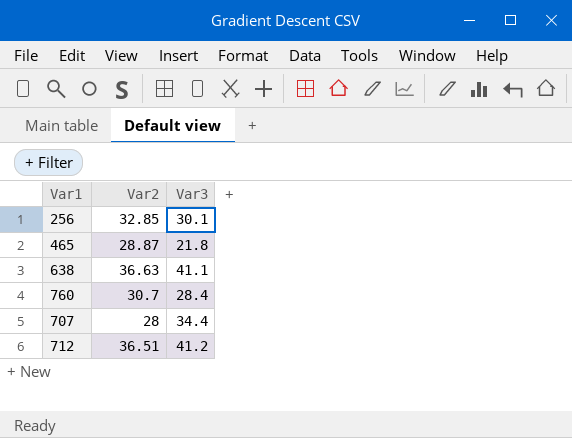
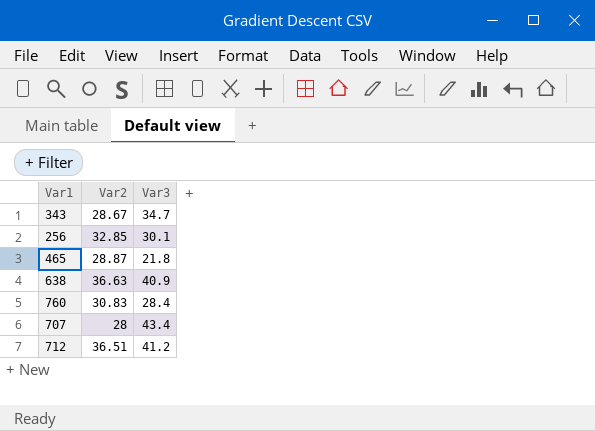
row 343: none -> 28.67 | 34.7
638 | Var3: 41.1 -> 40.9
760 | Var2: 30.7 -> 30.83
707 | Var3: 34.4 -> 43.4

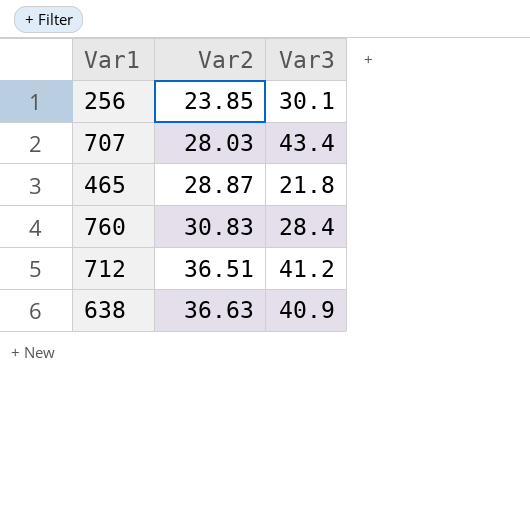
row order: none -> Var2 ascending
row 343: 28.67 | 34.7 -> none
256 | Var2: 32.85 -> 23.85
707 | Var2: 28 -> 28.03

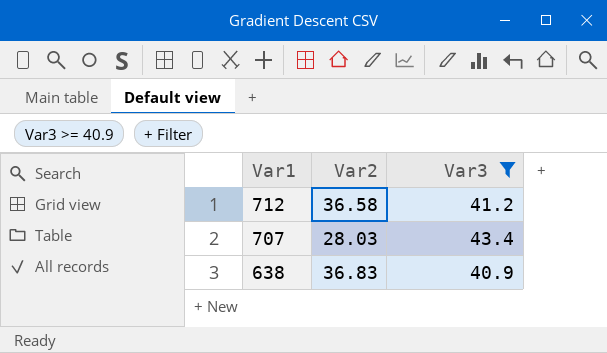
filter: none -> Var3 >= 40.9
row order: Var2 ascending -> Var1 descending
712 | Var2: 36.51 -> 36.58
638 | Var2: 36.63 -> 36.83

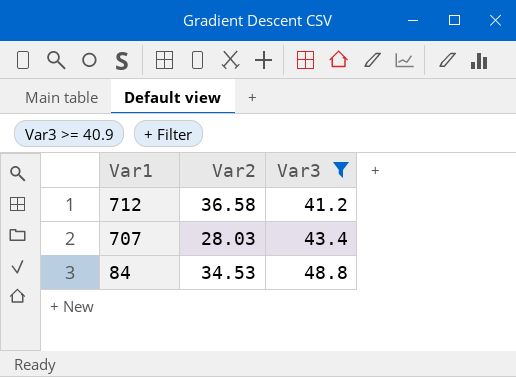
row 638: 36.83 | 40.9 -> none
row 84: none -> 34.53 | 48.8

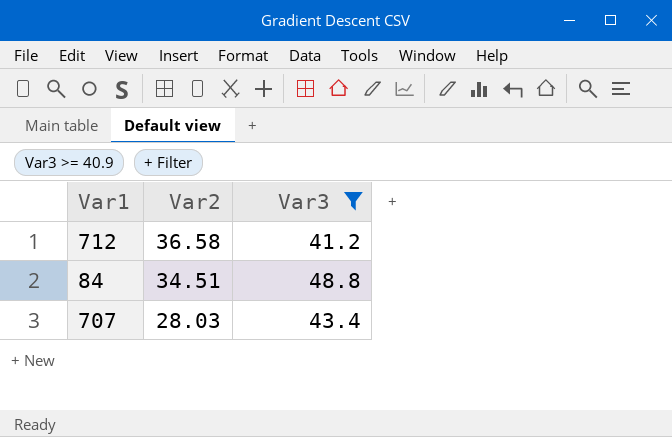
row order: Var1 descending -> Var2 descending
84 | Var2: 34.53 -> 34.51

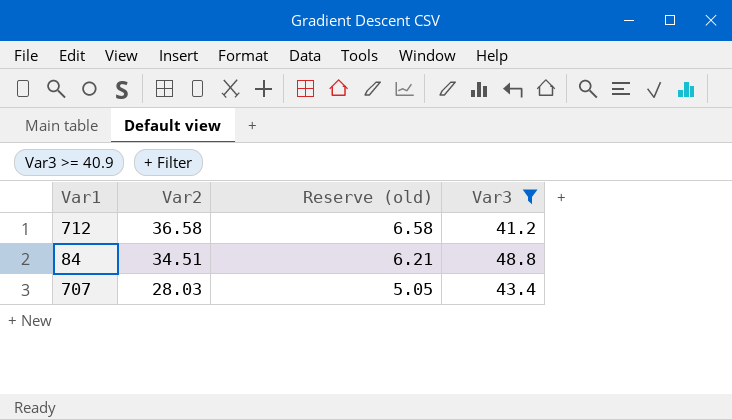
column Reserve (old) | formula: none -> [Var2] * 0.18

